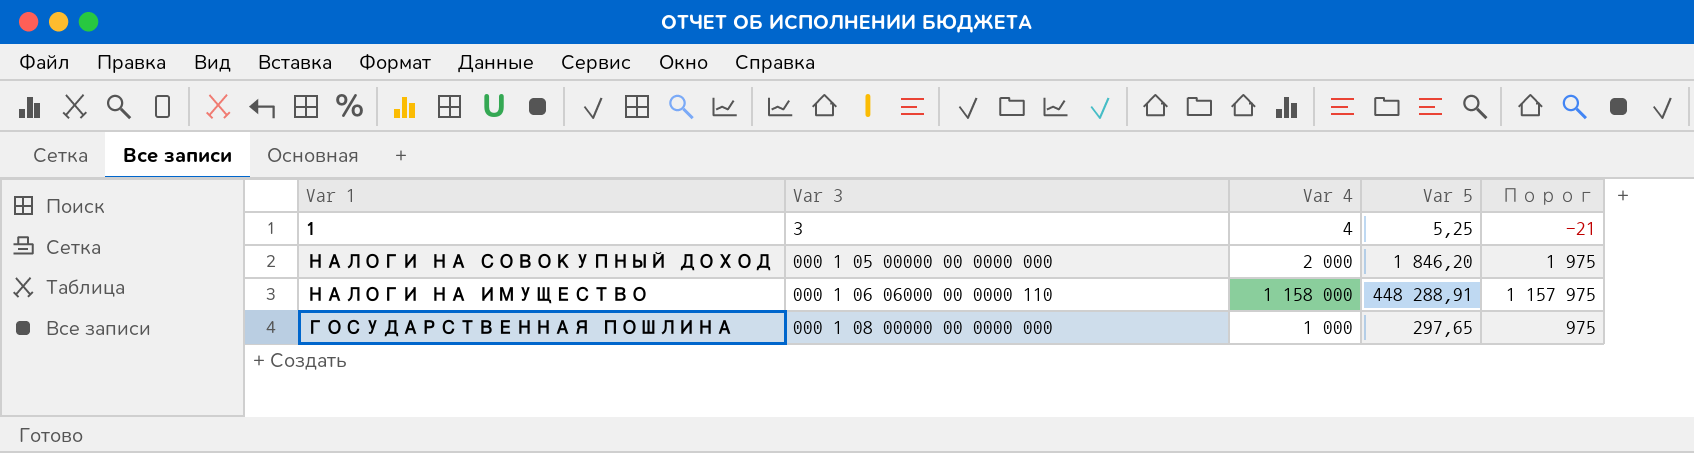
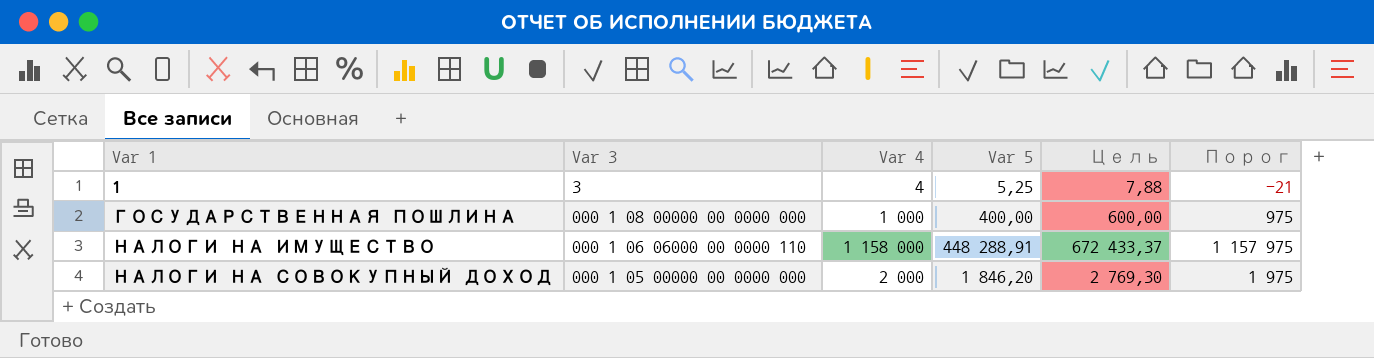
row order: none -> Var 1 ascending
column Цель | formula: none -> [Var 5] * 1,5
ГОСУДАРСТВЕННАЯ ПОШЛИНА | Var 5: 297,65 -> 400,00

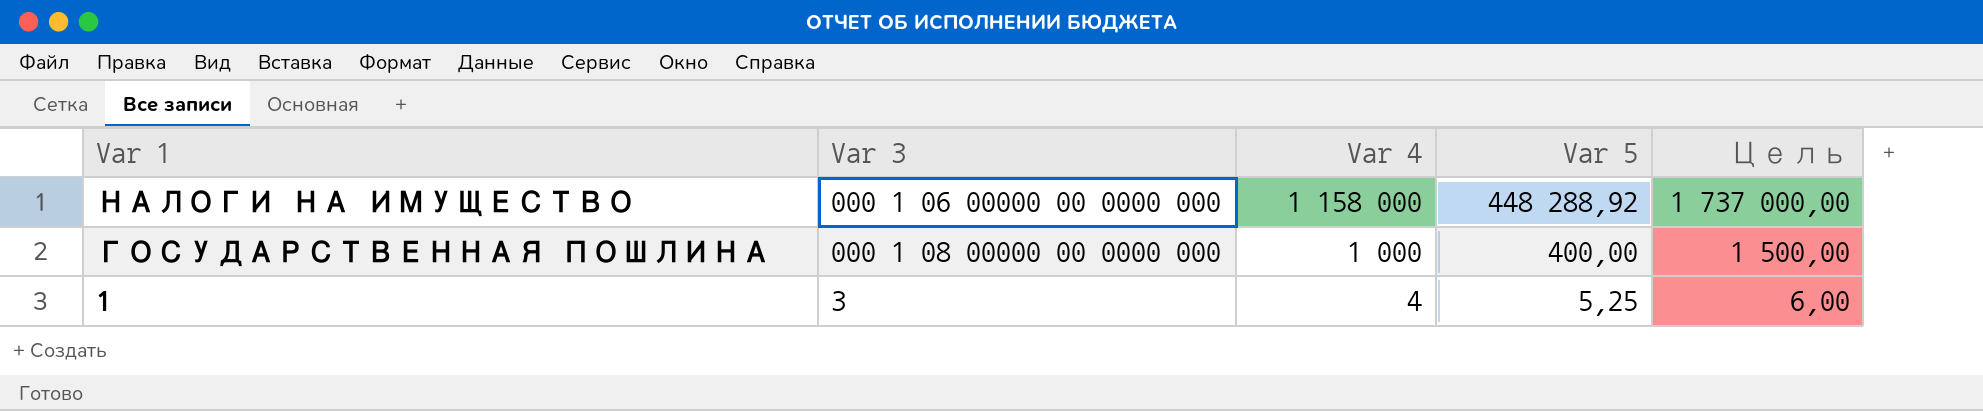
row order: Var 1 ascending -> Var 1 descending
column Порог | formula: [Var 4] - 25 -> none
column Цель | formula: [Var 5] * 1,5 -> [Var 4] * 1,5
row НАЛОГИ НА СОВОКУПНЫЙ ДОХОД: 000 1 05 00000 00 0000 000 | 2 000 | 1 846,20 | 2 769,30 | 1 975 -> none
НАЛОГИ НА ИМУЩЕСТВО | Var 3: 000 1 06 06000 00 0000 110 -> 000 1 06 00000 00 0000 000
НАЛОГИ НА ИМУЩЕСТВО | Var 5: 448 288,91 -> 448 288,92

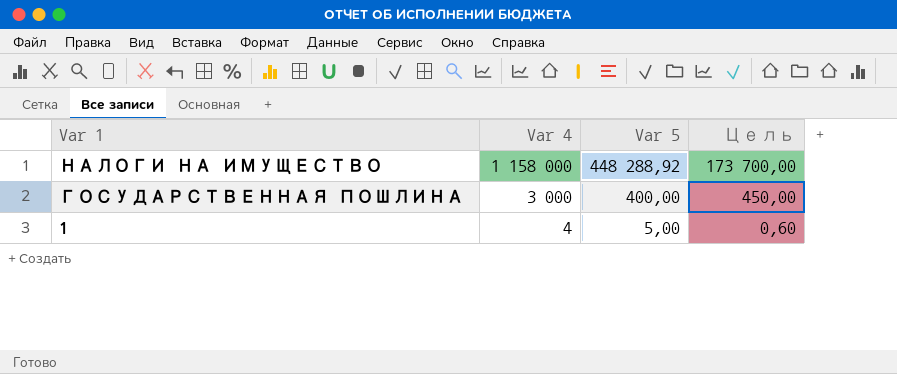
column Var 3 | position: 2 -> none
column Цель | formula: [Var 4] * 1,5 -> [Var 4] * 0,15
ГОСУДАРСТВЕННАЯ ПОШЛИНА | Var 4: 1 000 -> 3 000
1 | Var 5: 5,25 -> 5,00

